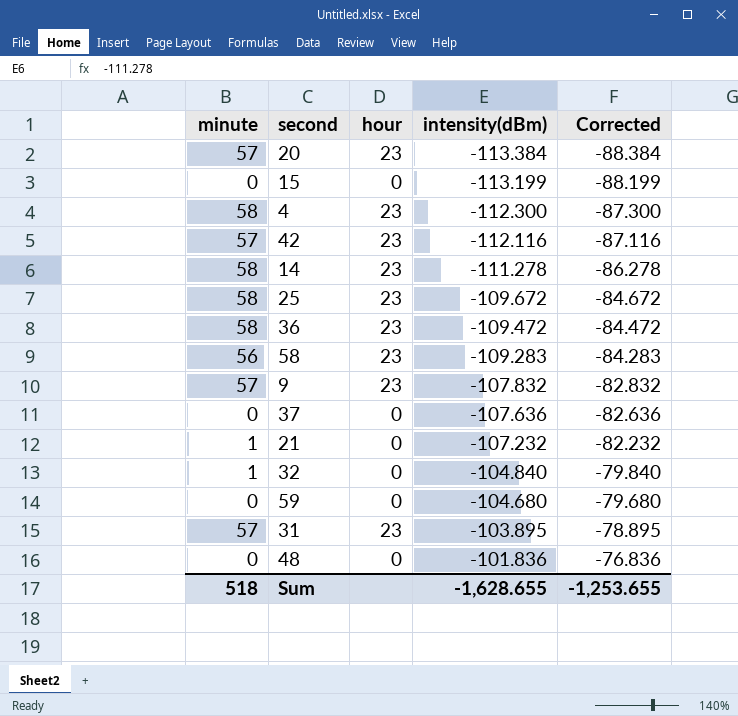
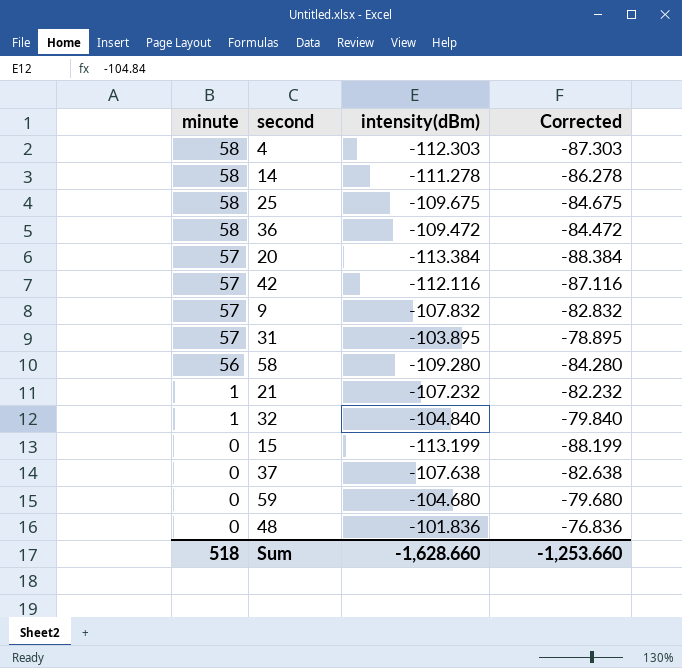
row order: intensity(dBm) ascending -> minute descending
column hour | position: 3 -> none
4 | intensity(dBm): -112.300 -> -112.303
4 | Corrected: -87.300 -> -87.303
25 | intensity(dBm): -109.672 -> -109.675
25 | Corrected: -84.672 -> -84.675
58 | intensity(dBm): -109.283 -> -109.280
58 | Corrected: -84.283 -> -84.280
37 | intensity(dBm): -107.636 -> -107.638
37 | Corrected: -82.636 -> -82.638
Sum | intensity(dBm): -1,628.655 -> -1,628.660
Sum | Corrected: -1,253.655 -> -1,253.660

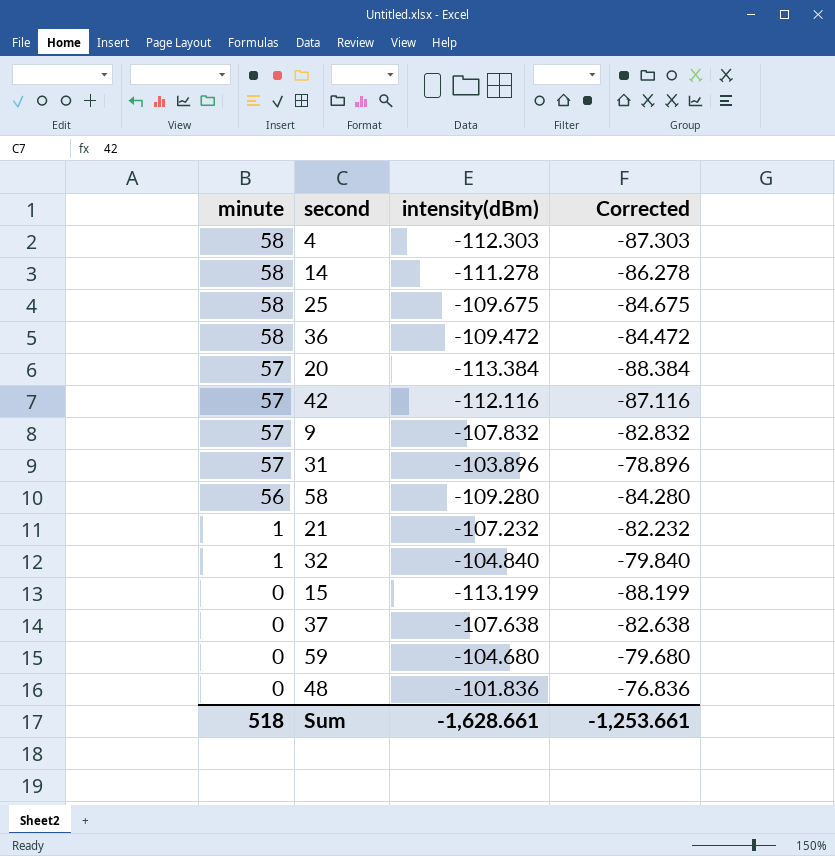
31 | intensity(dBm): -103.895 -> -103.896
31 | Corrected: -78.895 -> -78.896
Sum | intensity(dBm): -1,628.660 -> -1,628.661
Sum | Corrected: -1,253.660 -> -1,253.661

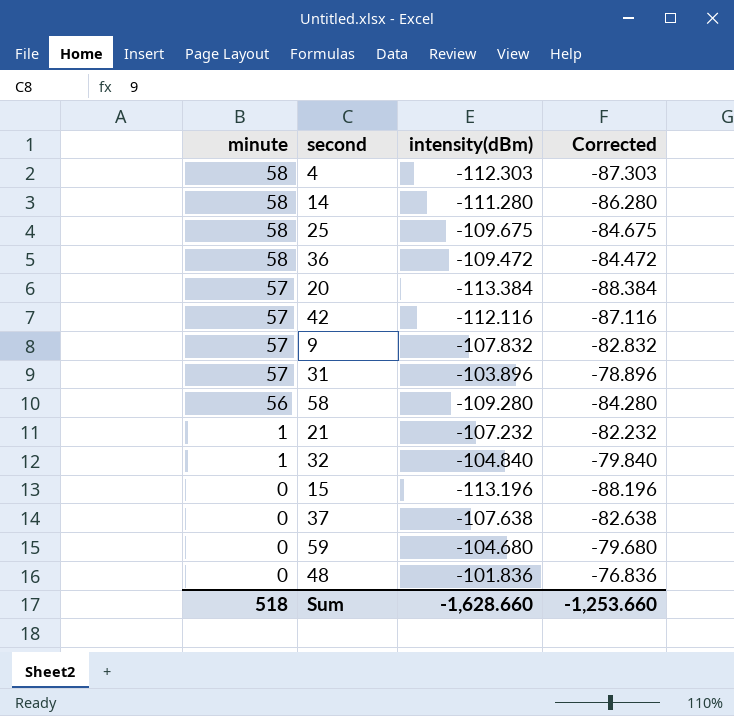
14 | intensity(dBm): -111.278 -> -111.280
14 | Corrected: -86.278 -> -86.280
15 | intensity(dBm): -113.199 -> -113.196
15 | Corrected: -88.199 -> -88.196
Sum | intensity(dBm): -1,628.661 -> -1,628.660
Sum | Corrected: -1,253.661 -> -1,253.660

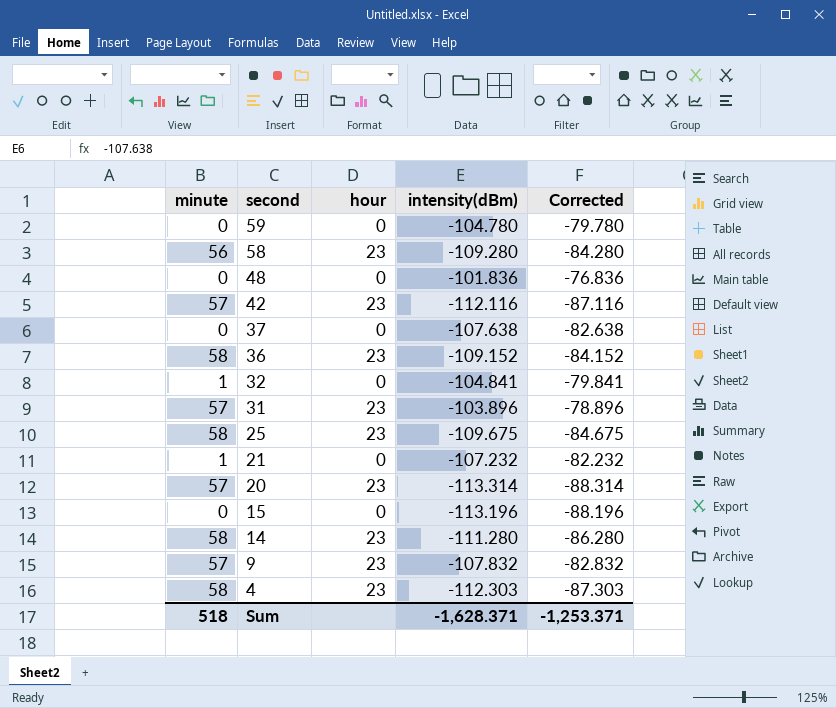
row order: minute descending -> second descending
column hour | position: none -> 3
59 | intensity(dBm): -104.680 -> -104.780
59 | Corrected: -79.680 -> -79.780
36 | intensity(dBm): -109.472 -> -109.152
36 | Corrected: -84.472 -> -84.152
32 | intensity(dBm): -104.840 -> -104.841
32 | Corrected: -79.840 -> -79.841
20 | intensity(dBm): -113.384 -> -113.314
20 | Corrected: -88.384 -> -88.314
Sum | intensity(dBm): -1,628.660 -> -1,628.371
Sum | Corrected: -1,253.660 -> -1,253.371

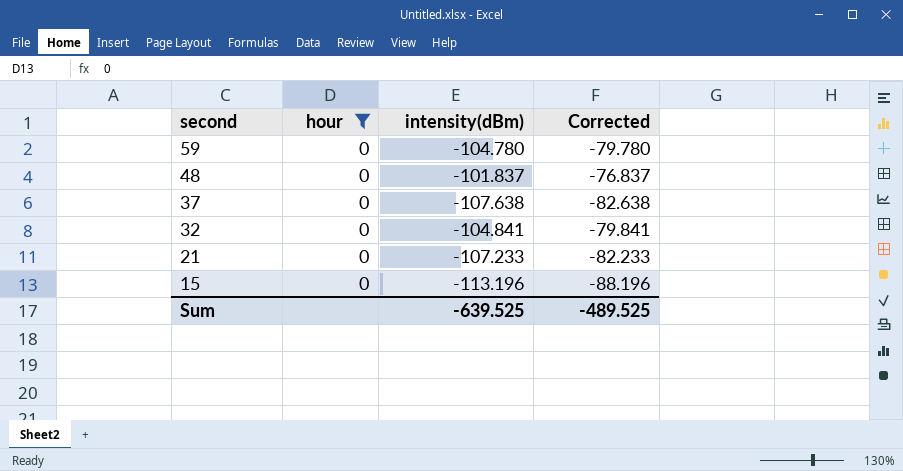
filter: none -> hour = 0
column minute | position: 1 -> none
48 | intensity(dBm): -101.836 -> -101.837
48 | Corrected: -76.836 -> -76.837
21 | intensity(dBm): -107.232 -> -107.233
21 | Corrected: -82.232 -> -82.233
Sum | intensity(dBm): -1,628.371 -> -639.525
Sum | Corrected: -1,253.371 -> -489.525

